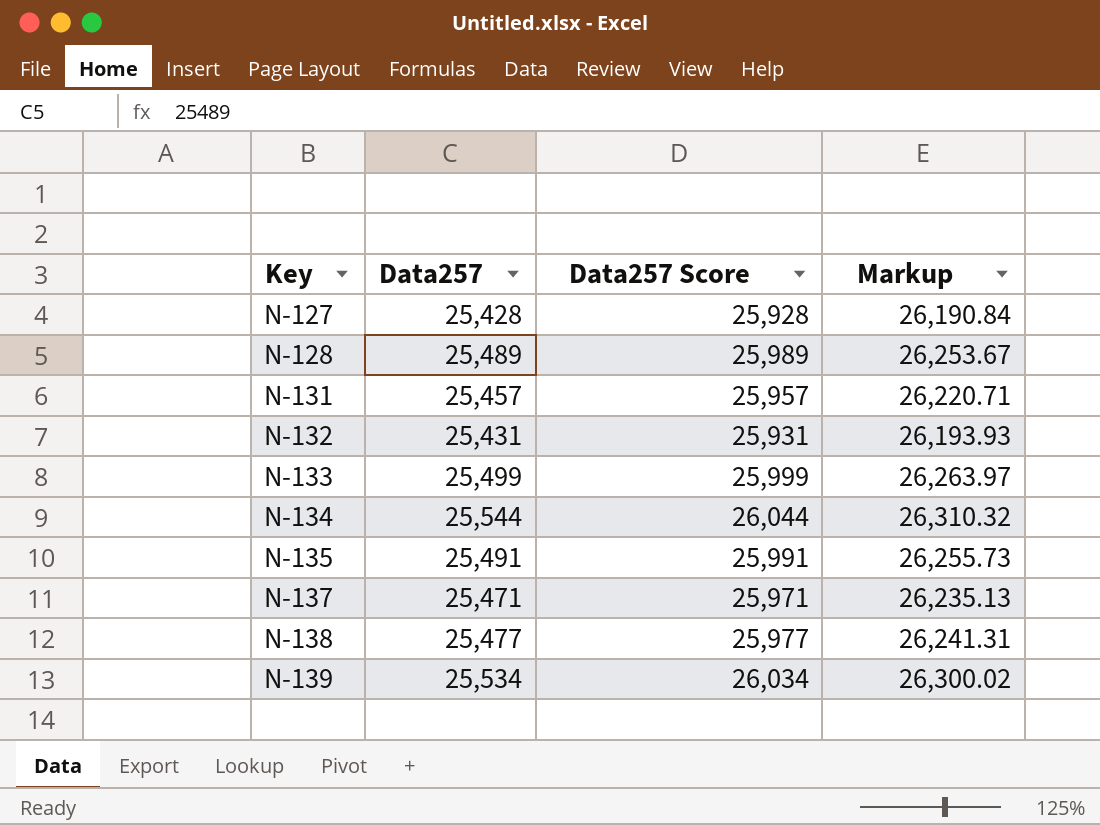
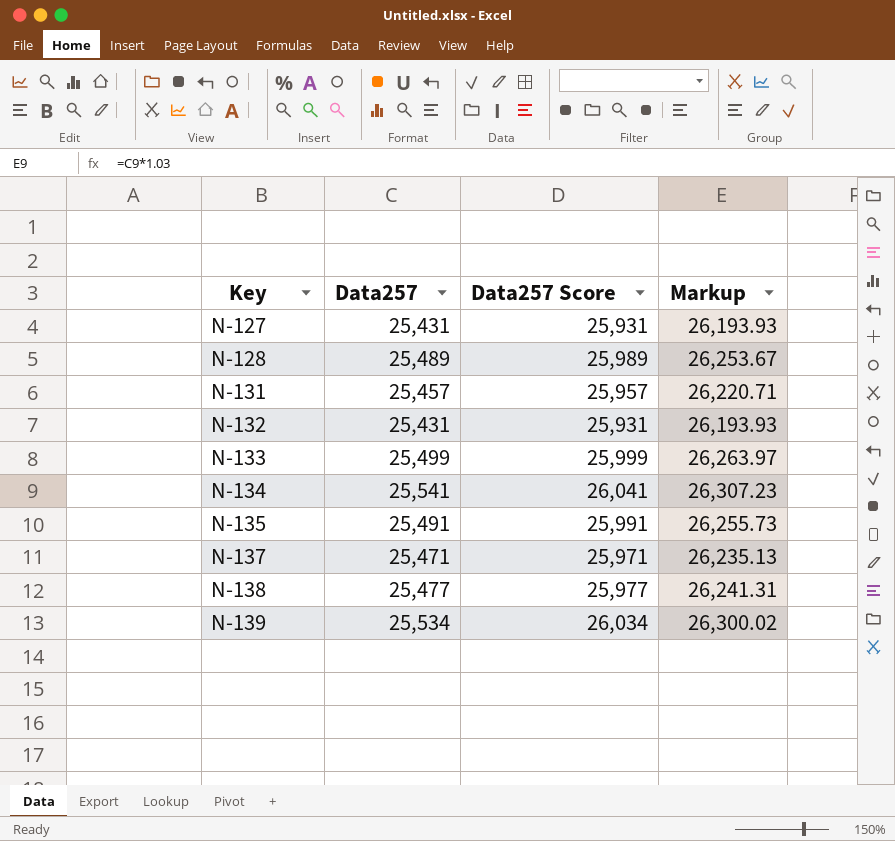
N-127 | Data257: 25,428 -> 25,431
N-127 | Data257 Score: 25,928 -> 25,931
N-127 | Markup: 26,190.84 -> 26,193.93
N-134 | Data257: 25,544 -> 25,541
N-134 | Data257 Score: 26,044 -> 26,041
N-134 | Markup: 26,310.32 -> 26,307.23

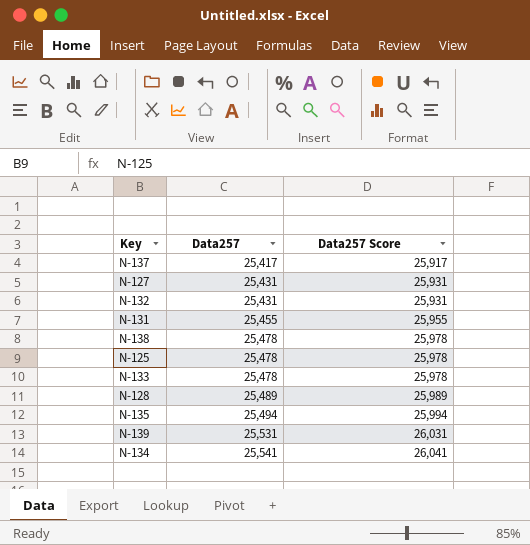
row order: Key ascending -> Data257 ascending
column Markup | formula: [Data257] * 1.03 -> none
N-137 | Data257: 25,471 -> 25,417
N-137 | Data257 Score: 25,971 -> 25,917
N-131 | Data257: 25,457 -> 25,455
N-131 | Data257 Score: 25,957 -> 25,955
N-138 | Data257: 25,477 -> 25,478
N-138 | Data257 Score: 25,977 -> 25,978
row N-125: none -> 25,478 | 25,978
N-133 | Data257: 25,499 -> 25,478
N-133 | Data257 Score: 25,999 -> 25,978
N-135 | Data257: 25,491 -> 25,494
N-135 | Data257 Score: 25,991 -> 25,994
N-139 | Data257: 25,534 -> 25,531
N-139 | Data257 Score: 26,034 -> 26,031

